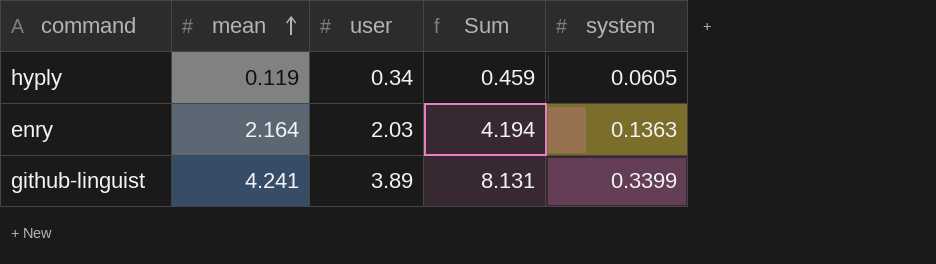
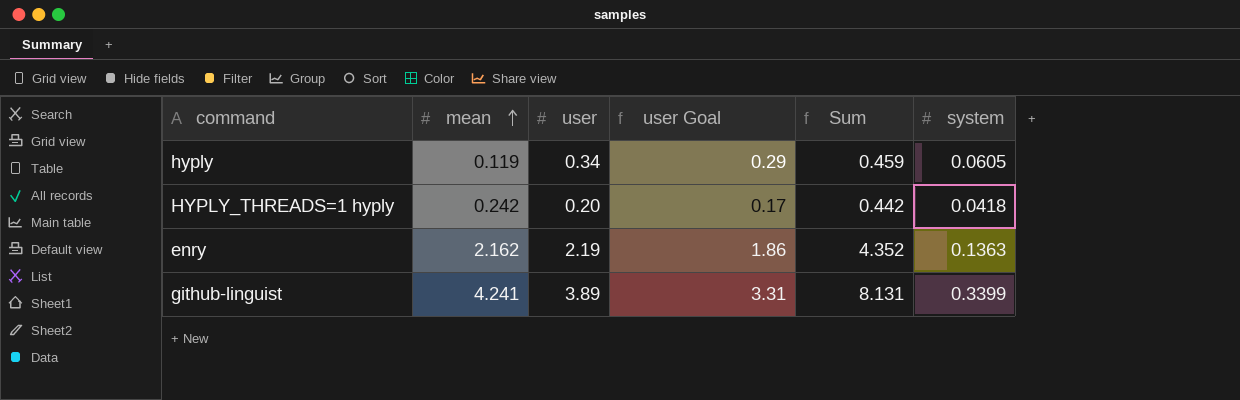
column user Goal | formula: none -> [user] * 0.85
row HYPLY_THREADS=1 hyply: none -> 0.242 | 0.20 | 0.17 | 0.442 | 0.0418
enry | mean: 2.164 -> 2.162
enry | user: 2.03 -> 2.19
enry | Sum: 4.194 -> 4.352

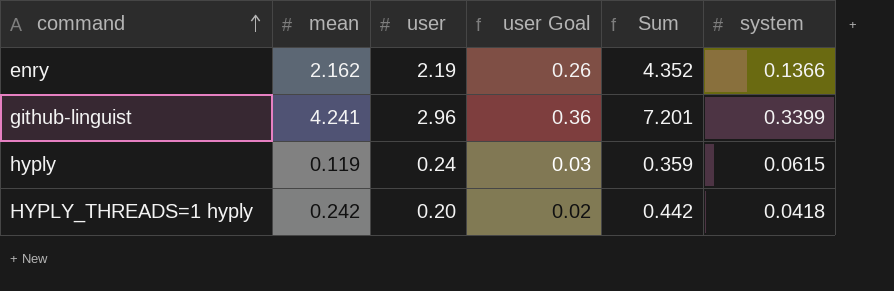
row order: mean ascending -> command ascending
column user Goal | formula: [user] * 0.85 -> [user] * 0.12
enry | system: 0.1363 -> 0.1366
github-linguist | user: 3.89 -> 2.96
github-linguist | Sum: 8.131 -> 7.201
hyply | user: 0.34 -> 0.24
hyply | Sum: 0.459 -> 0.359
hyply | system: 0.0605 -> 0.0615

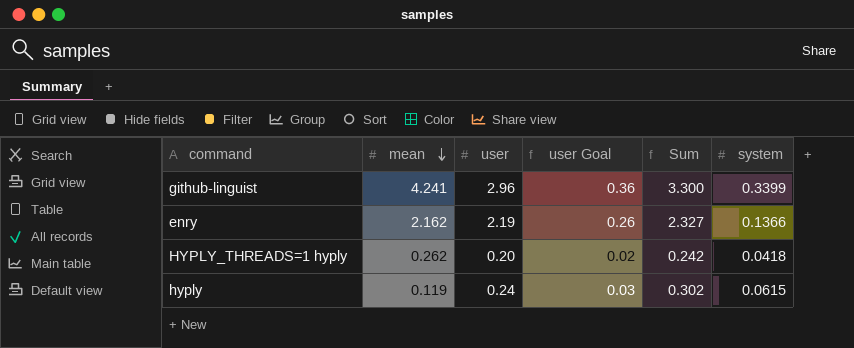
row order: command ascending -> mean descending
column Sum | formula: [mean] + [user] -> [user] + [system]
HYPLY_THREADS=1 hyply | mean: 0.242 -> 0.262

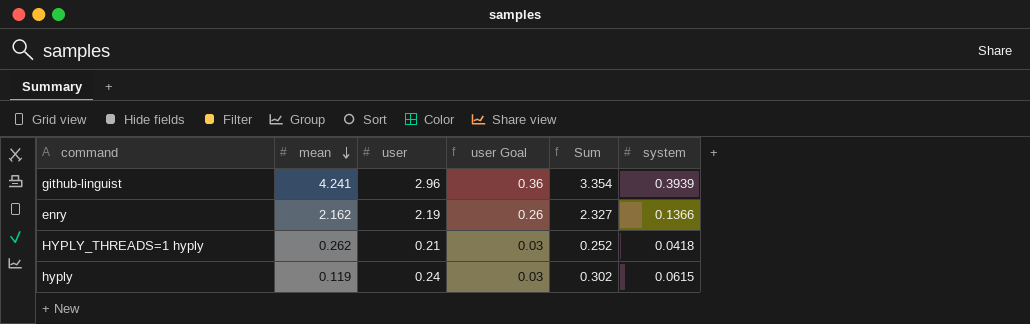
github-linguist | Sum: 3.300 -> 3.354
github-linguist | system: 0.3399 -> 0.3939
HYPLY_THREADS=1 hyply | user: 0.20 -> 0.21
HYPLY_THREADS=1 hyply | user Goal: 0.02 -> 0.03
HYPLY_THREADS=1 hyply | Sum: 0.242 -> 0.252

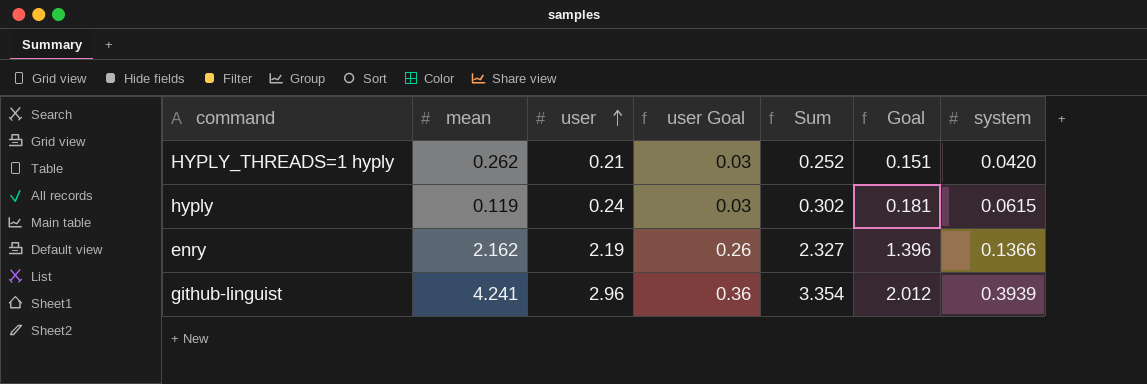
row order: mean descending -> user ascending
column Goal | formula: none -> [Sum] * 0.6
HYPLY_THREADS=1 hyply | system: 0.0418 -> 0.0420

